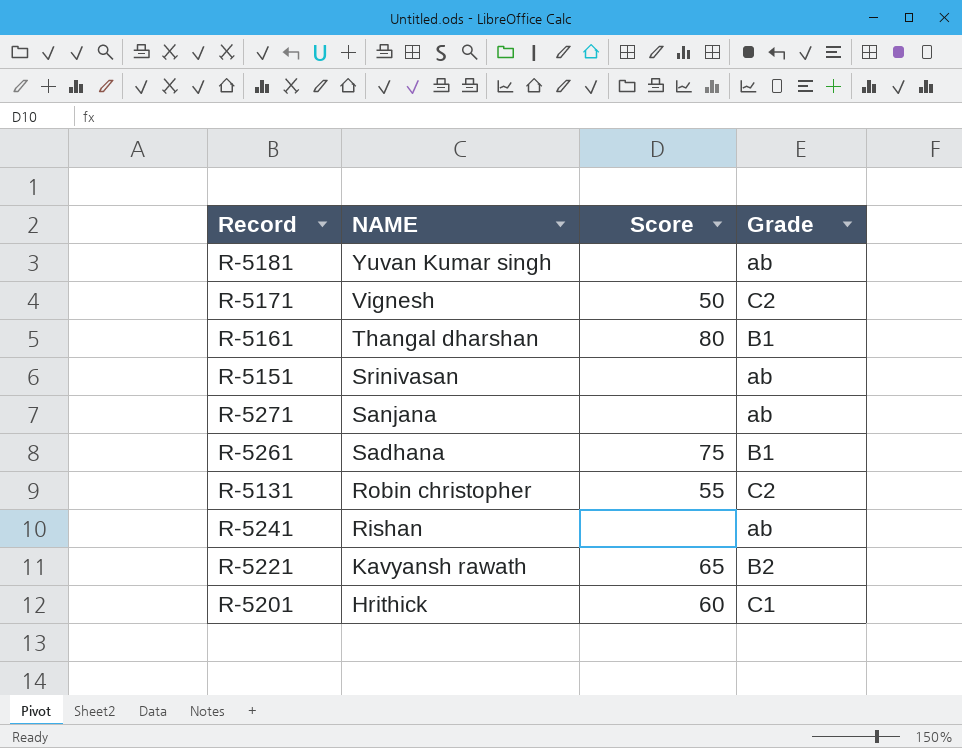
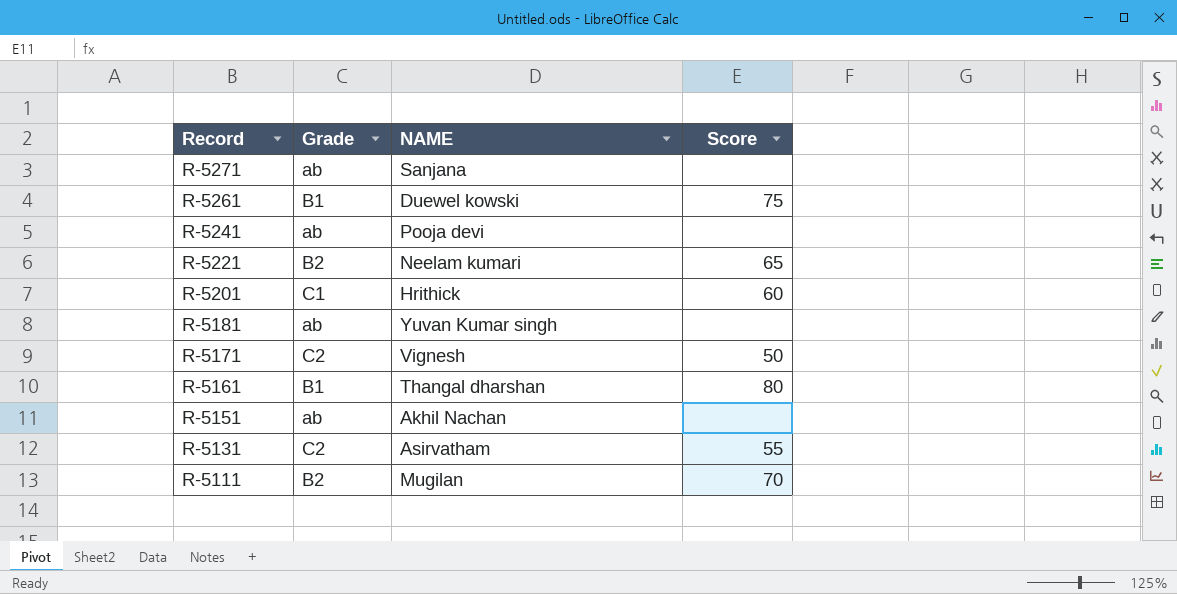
row order: NAME descending -> Record descending
column Grade | position: 4 -> 2
R-5261 | NAME: Sadhana -> Duewel kowski
R-5241 | NAME: Rishan -> Pooja devi
R-5221 | NAME: Kavyansh rawath -> Neelam kumari
R-5151 | NAME: Srinivasan -> Akhil Nachan
R-5131 | NAME: Robin christopher -> Asirvatham
row R-5111: none -> B2 | Mugilan | 70

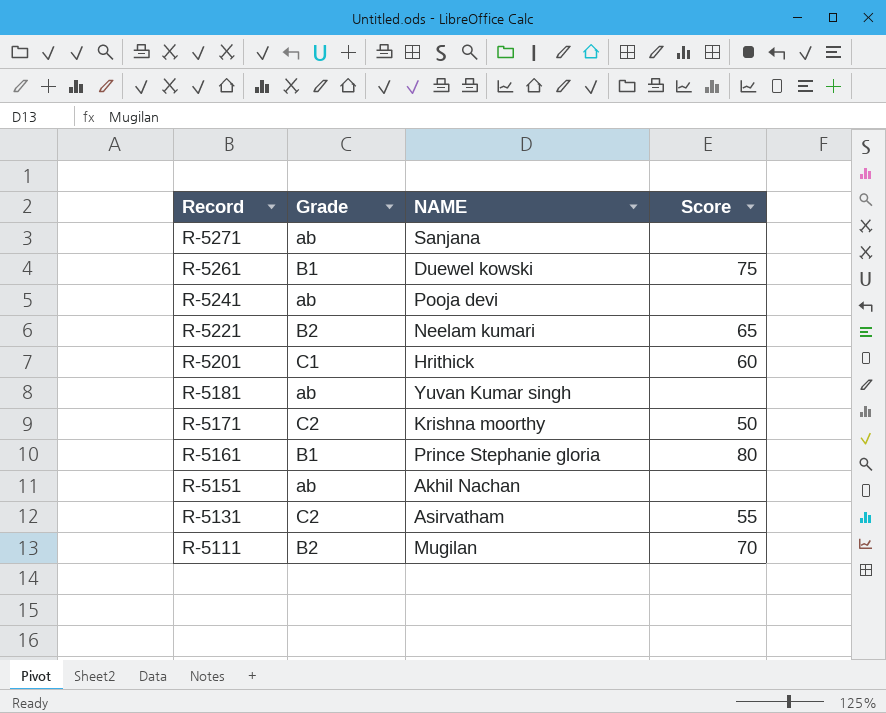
R-5171 | NAME: Vignesh -> Krishna moorthy
R-5161 | NAME: Thangal dharshan -> Prince Stephanie gloria

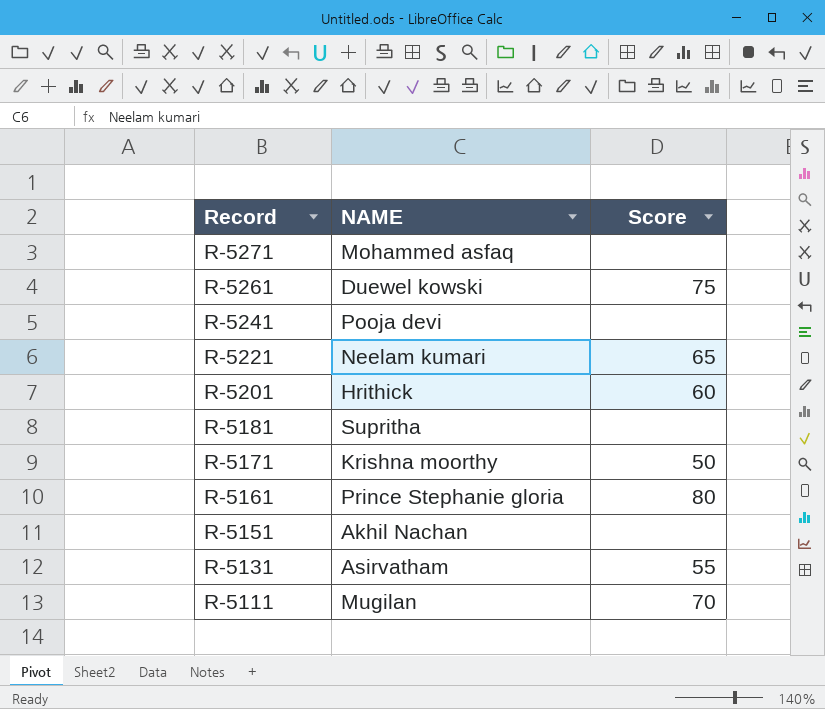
column Grade | position: 2 -> none
R-5271 | NAME: Sanjana -> Mohammed asfaq
R-5181 | NAME: Yuvan Kumar singh -> Supritha

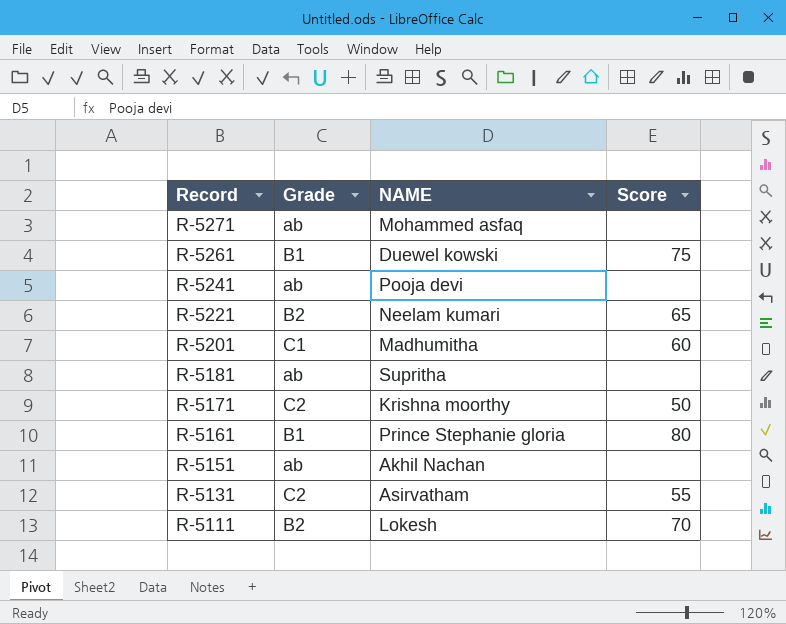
column Grade | position: none -> 2
R-5201 | NAME: Hrithick -> Madhumitha
R-5111 | NAME: Mugilan -> Lokesh

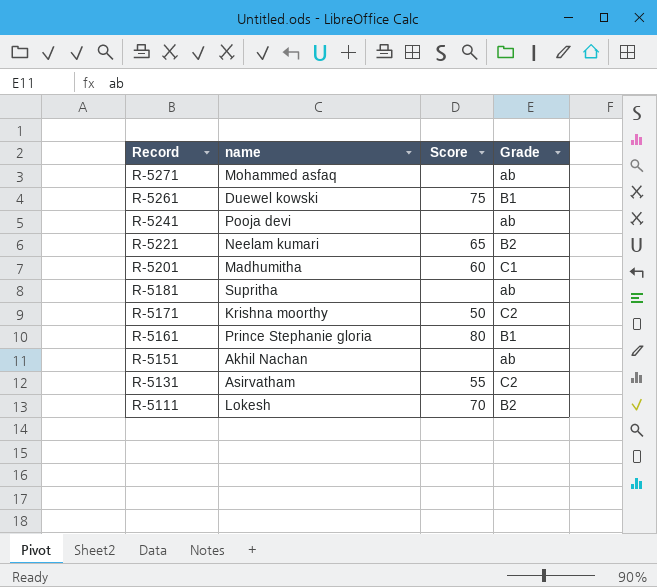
column name: NAME -> name
column Grade | position: 2 -> 4

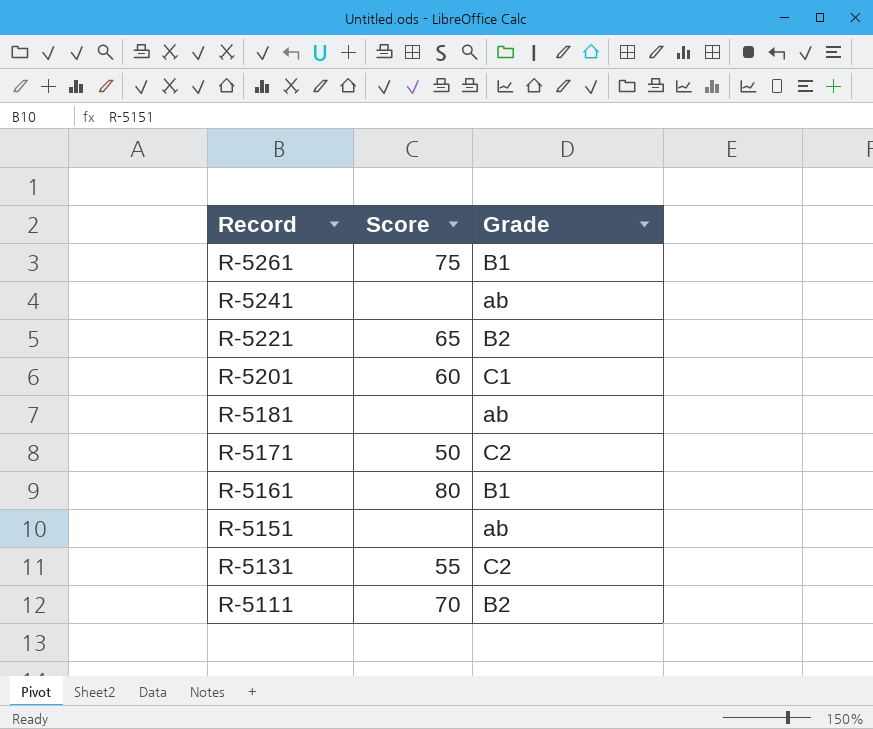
column name | position: 2 -> none
row R-5271: Mohammed asfaq | none | ab -> none

